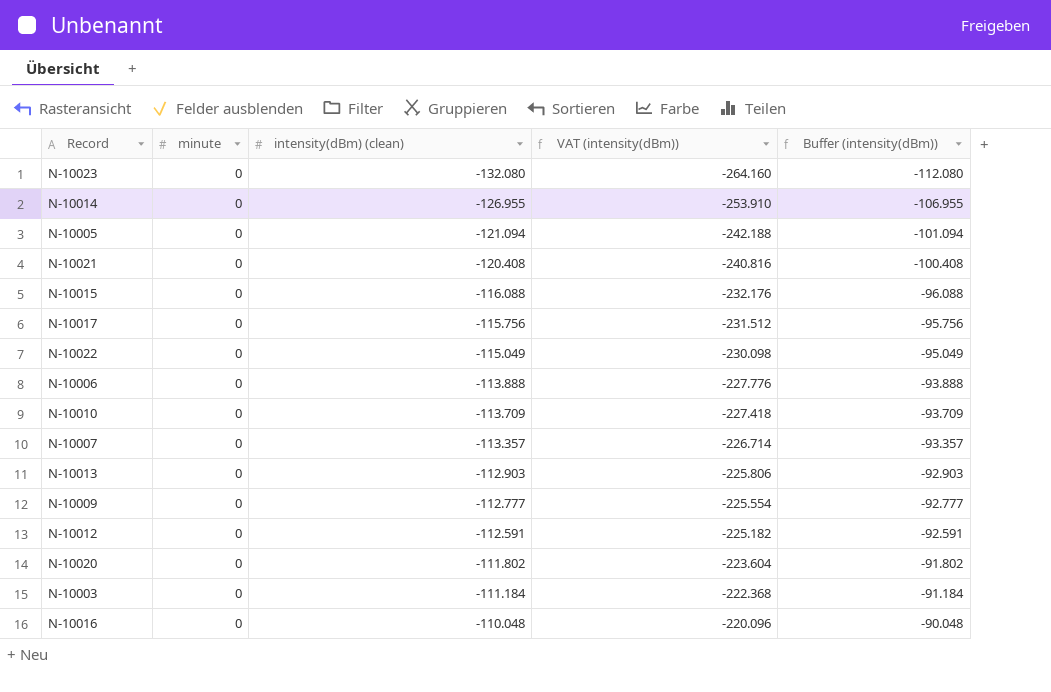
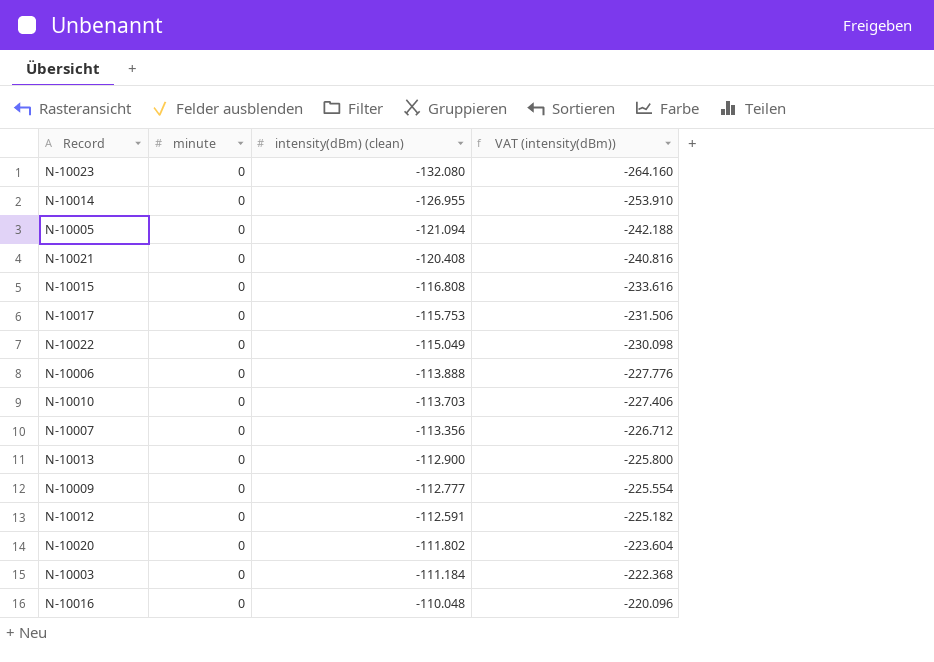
column Buffer (intensity(dBm)) | formula: [intensity(dBm) (clean)] + 20 -> none
N-10015 | intensity(dBm) (clean): -116.088 -> -116.808
N-10015 | VAT (intensity(dBm)): -232.176 -> -233.616
N-10017 | intensity(dBm) (clean): -115.756 -> -115.753
N-10017 | VAT (intensity(dBm)): -231.512 -> -231.506
N-10010 | intensity(dBm) (clean): -113.709 -> -113.703
N-10010 | VAT (intensity(dBm)): -227.418 -> -227.406
N-10007 | intensity(dBm) (clean): -113.357 -> -113.356
N-10007 | VAT (intensity(dBm)): -226.714 -> -226.712
N-10013 | intensity(dBm) (clean): -112.903 -> -112.900
N-10013 | VAT (intensity(dBm)): -225.806 -> -225.800

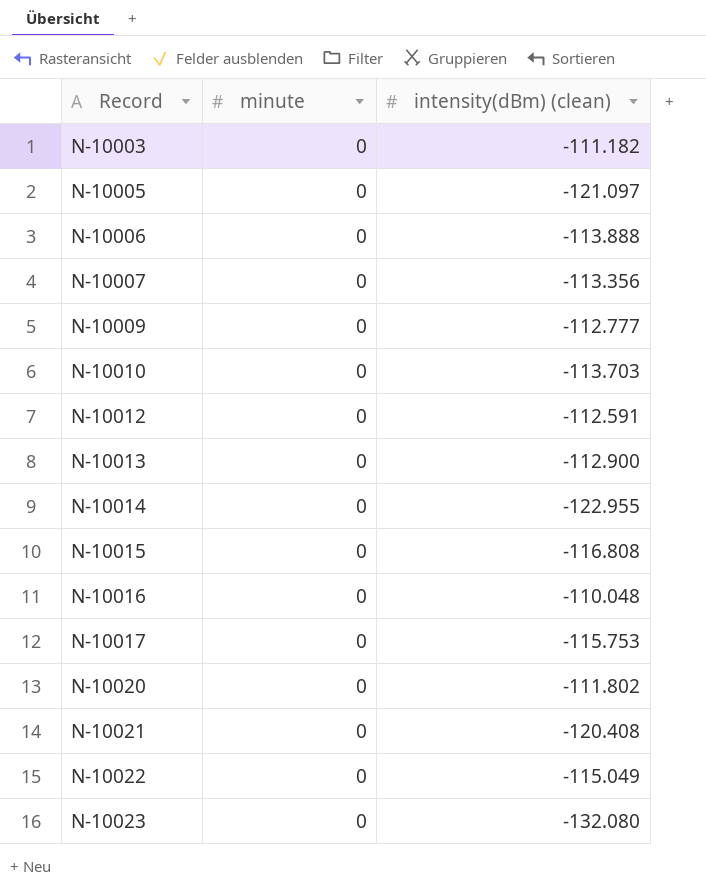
row order: intensity(dBm) (clean) ascending -> Record ascending
column VAT (intensity(dBm)) | formula: [intensity(dBm) (clean)] * 2 -> none
N-10003 | intensity(dBm) (clean): -111.184 -> -111.182
N-10005 | intensity(dBm) (clean): -121.094 -> -121.097
N-10014 | intensity(dBm) (clean): -126.955 -> -122.955

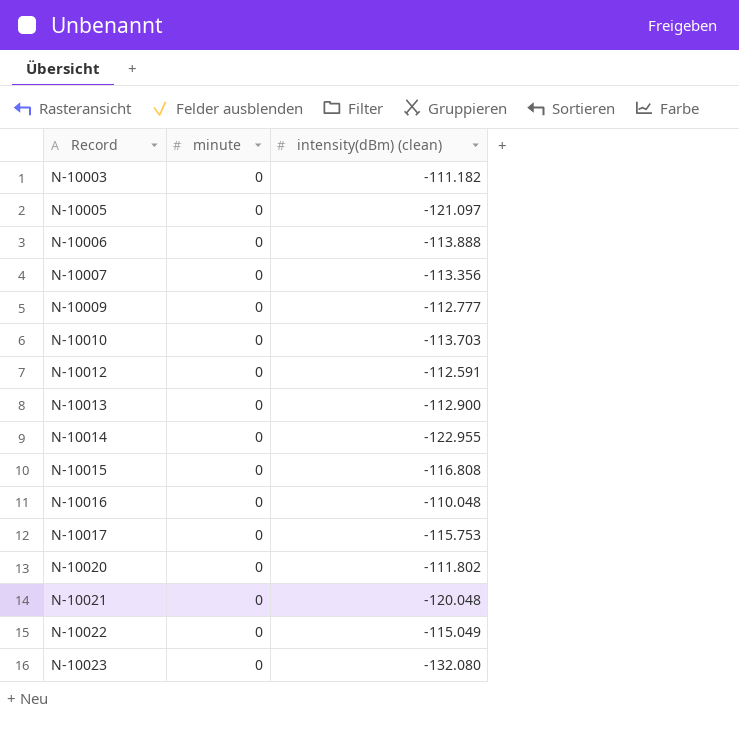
N-10021 | intensity(dBm) (clean): -120.408 -> -120.048

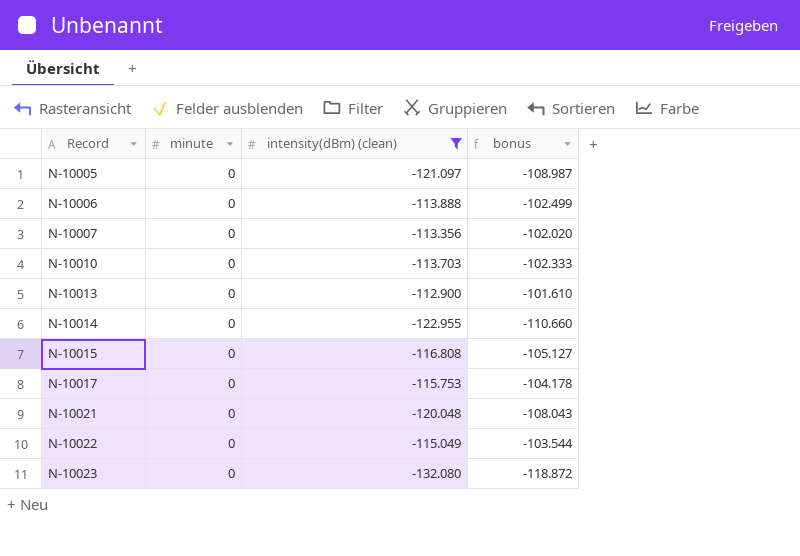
filter: none -> intensity(dBm) (clean) <= -112.900
column bonus | formula: none -> [intensity(dBm) (clean)] * 0.9

